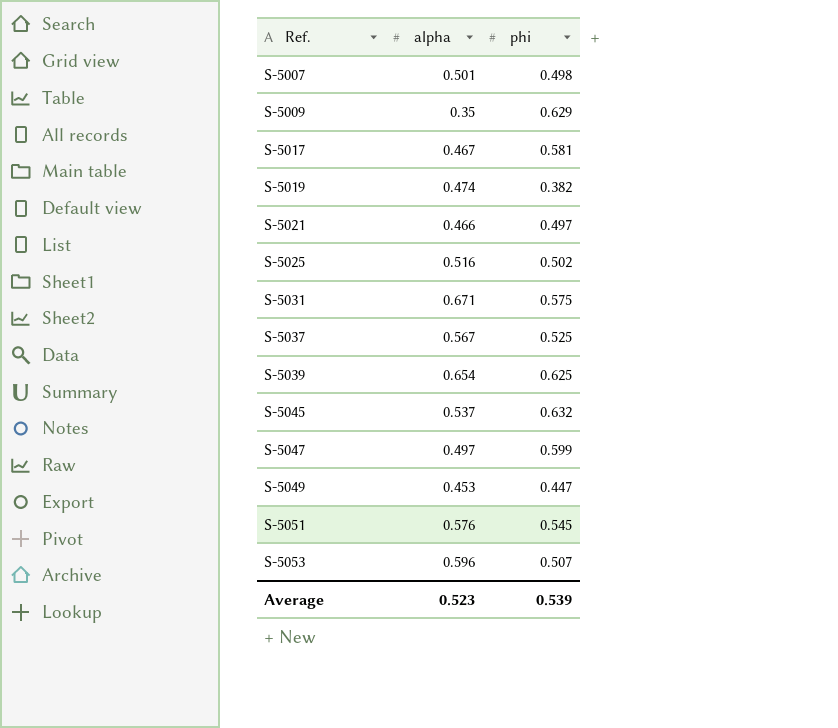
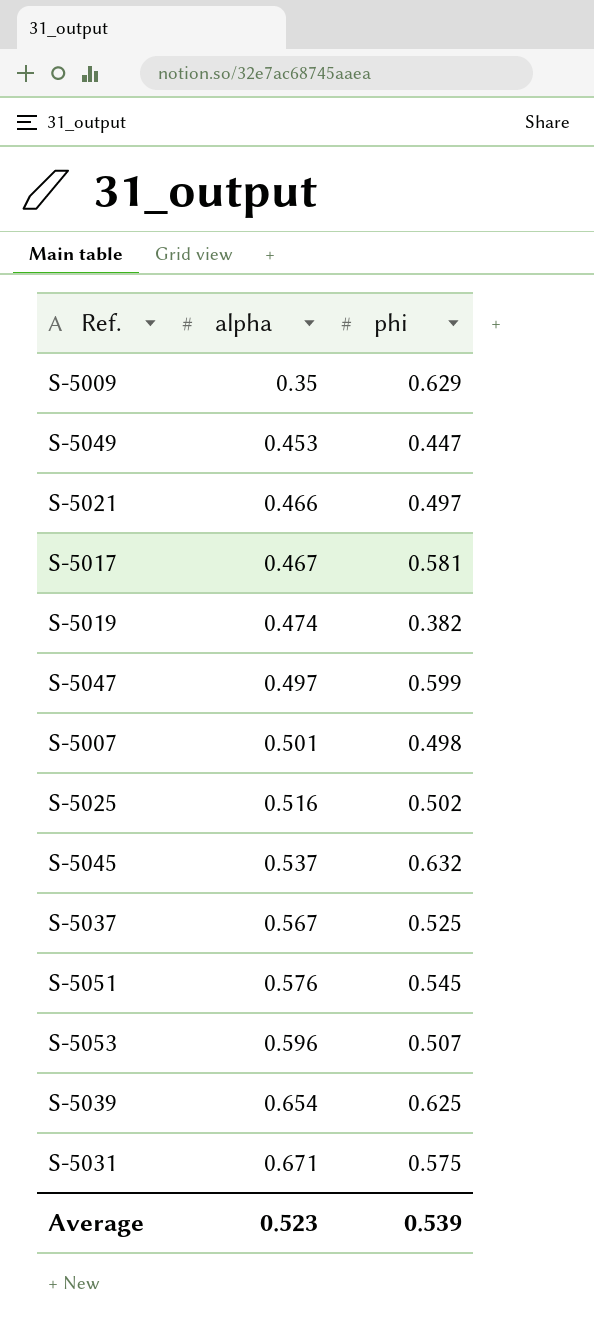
row order: Ref. ascending -> alpha ascending

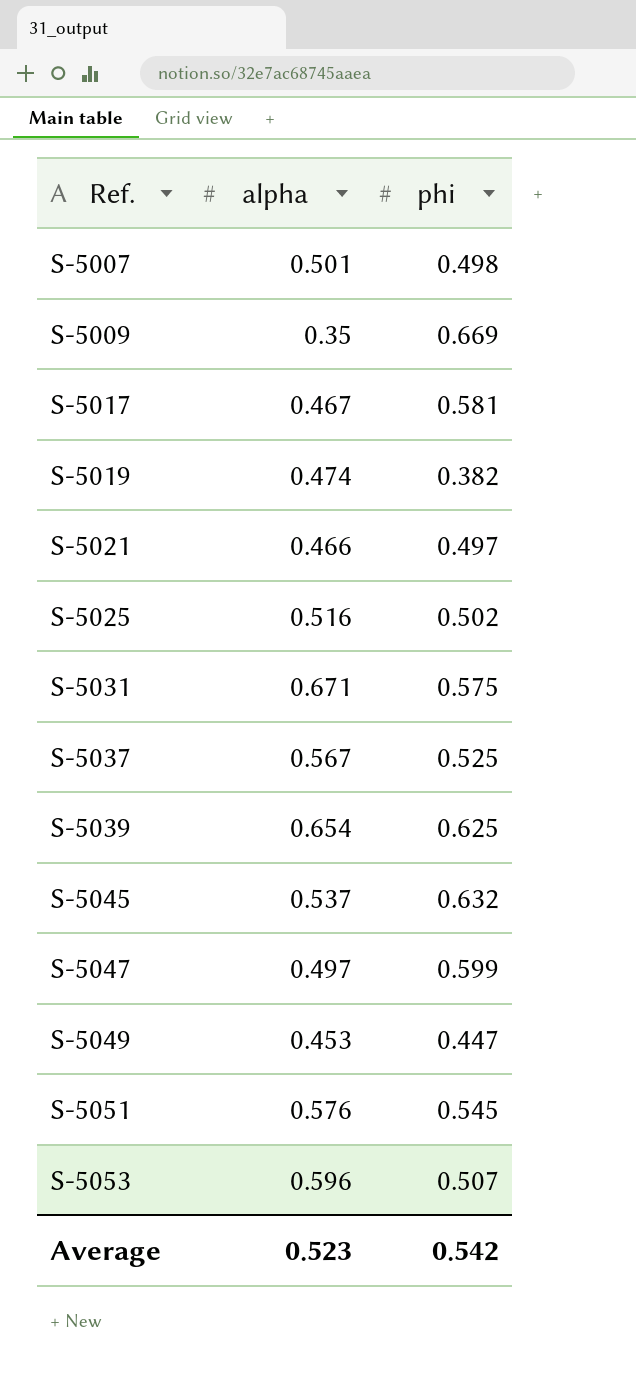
row order: alpha ascending -> Ref. ascending
S-5009 | phi: 0.629 -> 0.669
Average | phi: 0.539 -> 0.542

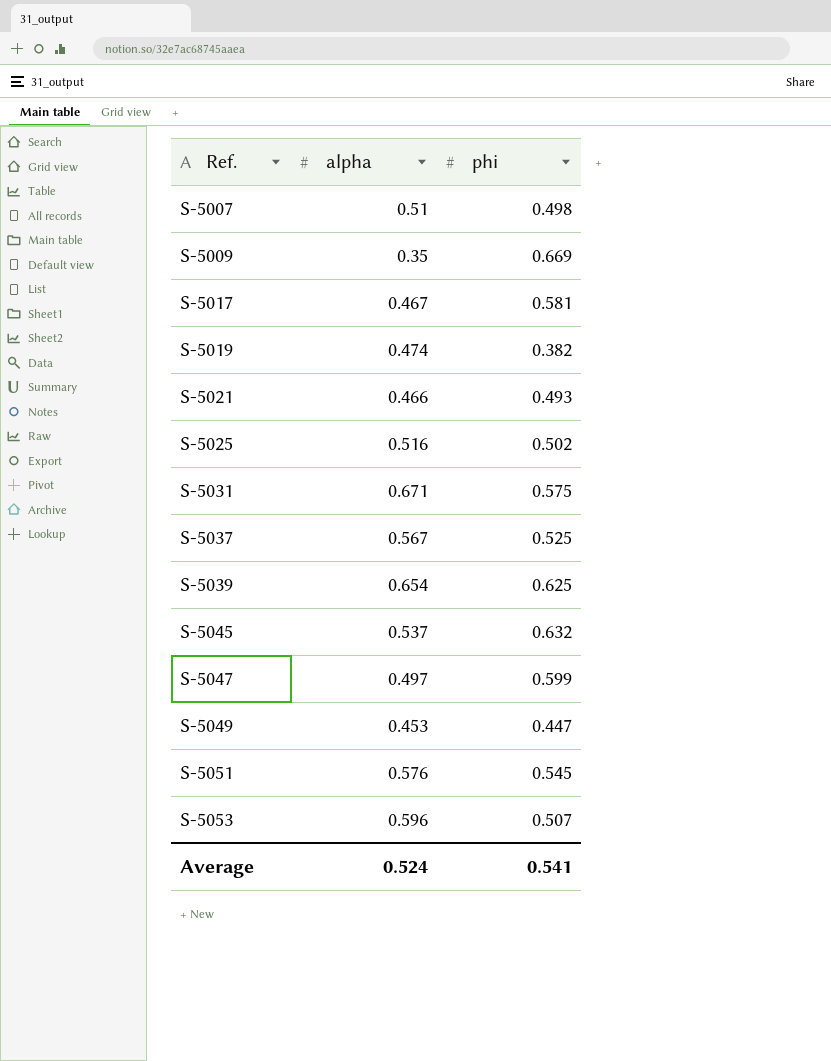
S-5007 | alpha: 0.501 -> 0.51
S-5021 | phi: 0.497 -> 0.493
Average | alpha: 0.523 -> 0.524
Average | phi: 0.542 -> 0.541

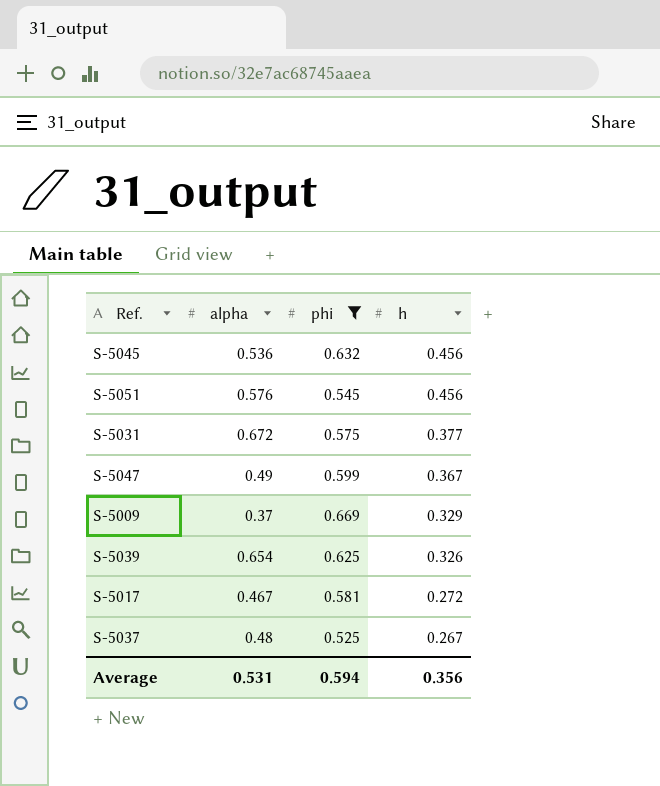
filter: none -> phi >= 0.525
row order: Ref. ascending -> h descending
column h | position: none -> 4
S-5045 | alpha: 0.537 -> 0.536
S-5031 | alpha: 0.671 -> 0.672
S-5047 | alpha: 0.497 -> 0.49
S-5009 | alpha: 0.35 -> 0.37
S-5037 | alpha: 0.567 -> 0.48
Average | alpha: 0.524 -> 0.531
Average | phi: 0.541 -> 0.594

